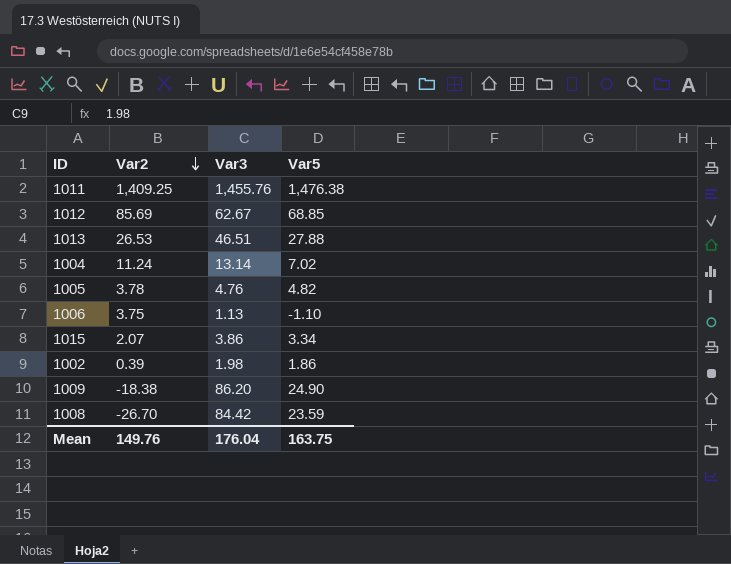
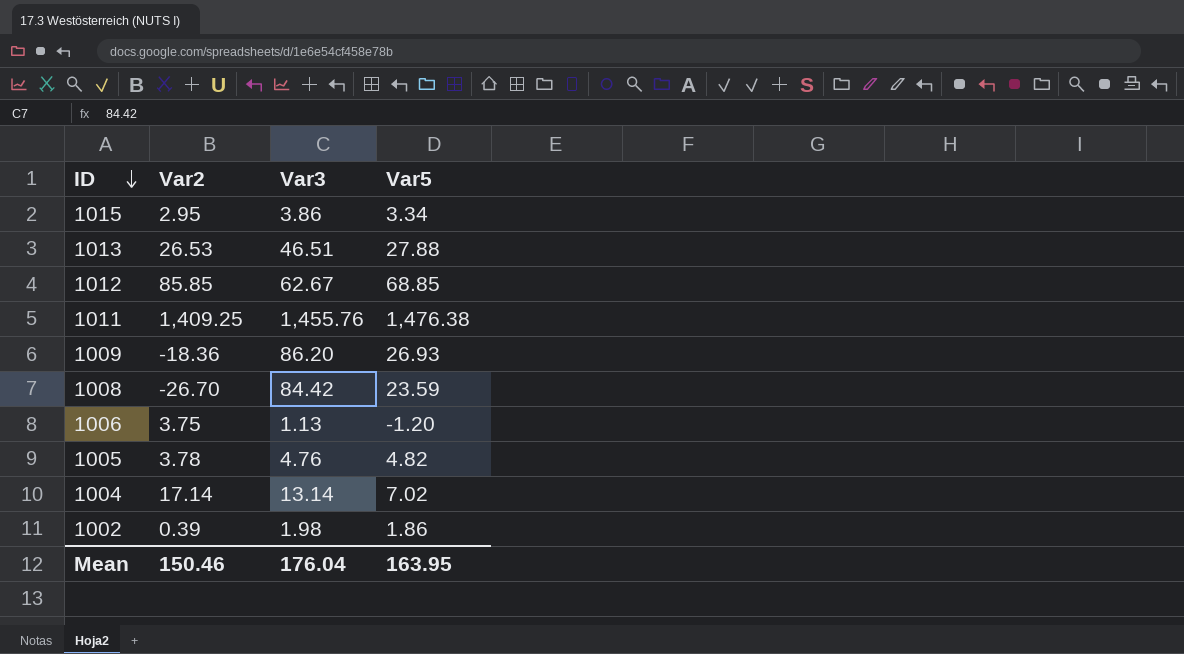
row order: Var2 descending -> ID descending
1015 | Var2: 2.07 -> 2.95
1012 | Var2: 85.69 -> 85.85
1009 | Var2: -18.38 -> -18.36
1009 | Var5: 24.90 -> 26.93
1006 | Var5: -1.10 -> -1.20
1004 | Var2: 11.24 -> 17.14
Mean | Var2: 149.76 -> 150.46
Mean | Var5: 163.75 -> 163.95

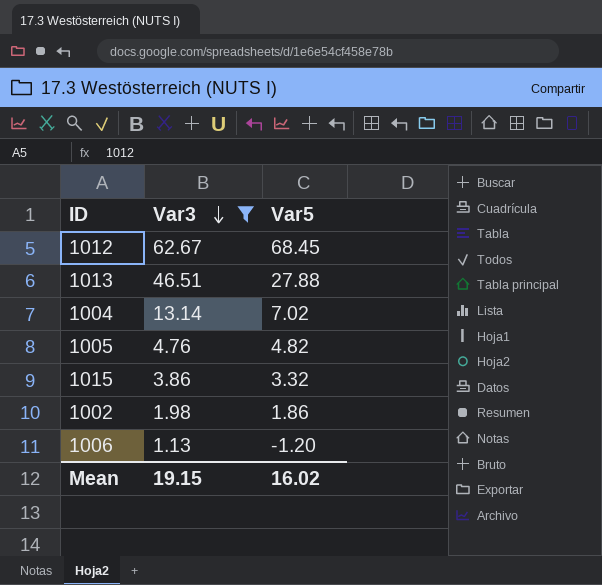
filter: none -> Var3 <= 62.67
row order: ID descending -> Var3 descending
column Var2 | position: 2 -> none
1012 | Var5: 68.85 -> 68.45
1015 | Var5: 3.34 -> 3.32
Mean | Var3: 176.04 -> 19.15
Mean | Var5: 163.95 -> 16.02

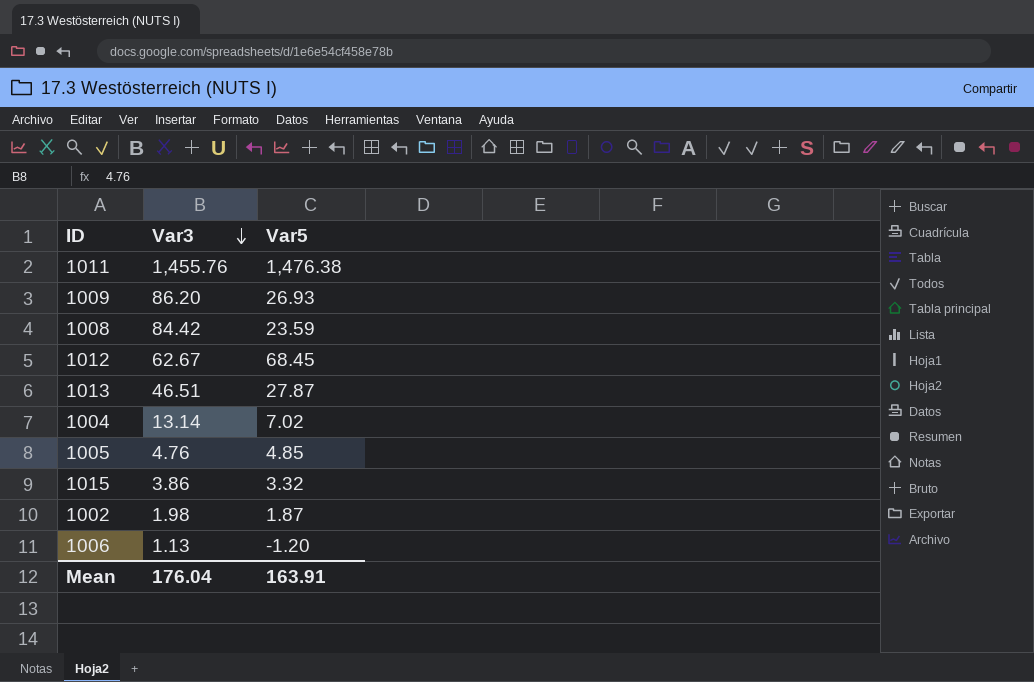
filter: Var3 <= 62.67 -> none
1013 | Var5: 27.88 -> 27.87
1005 | Var5: 4.82 -> 4.85
1002 | Var5: 1.86 -> 1.87
Mean | Var3: 19.15 -> 176.04
Mean | Var5: 16.02 -> 163.91

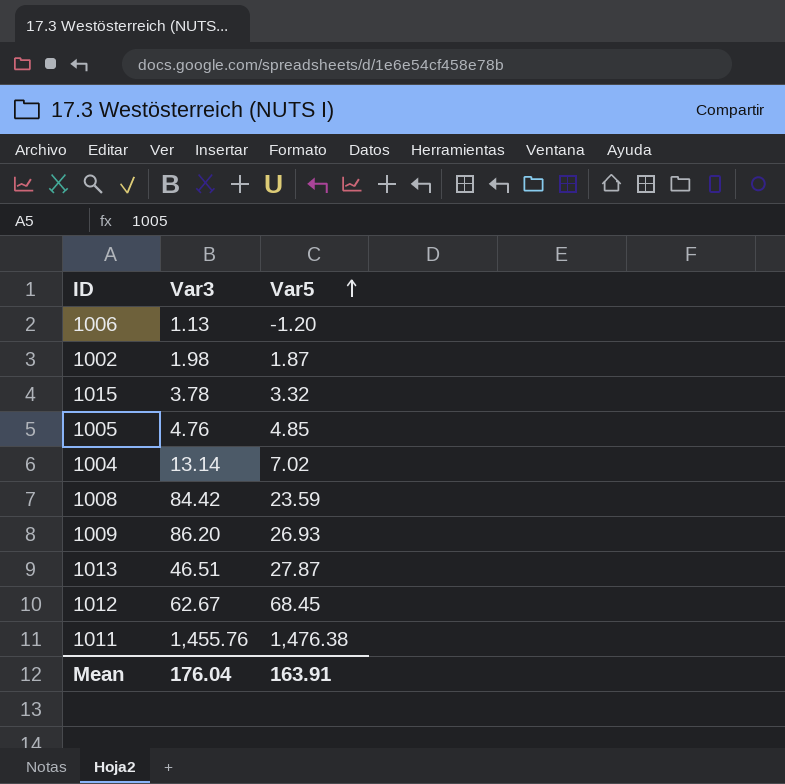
row order: Var3 descending -> Var5 ascending
1015 | Var3: 3.86 -> 3.78

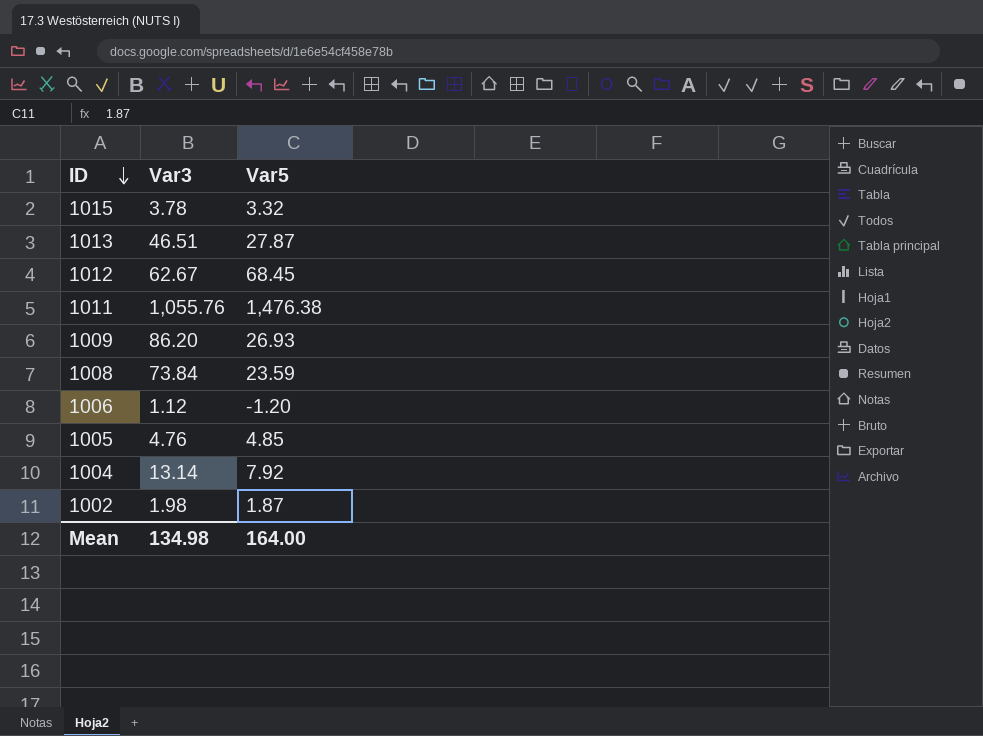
row order: Var5 ascending -> ID descending
1011 | Var3: 1,455.76 -> 1,055.76
1008 | Var3: 84.42 -> 73.84
1006 | Var3: 1.13 -> 1.12
1004 | Var5: 7.02 -> 7.92
Mean | Var3: 176.04 -> 134.98
Mean | Var5: 163.91 -> 164.00

